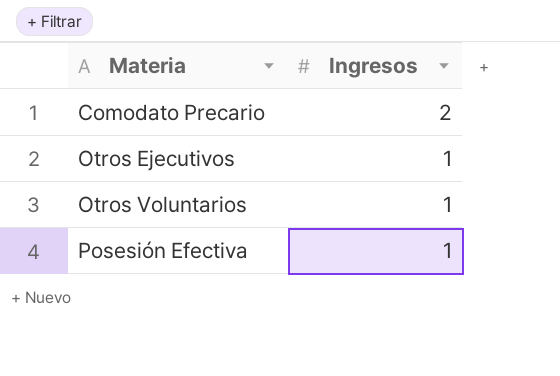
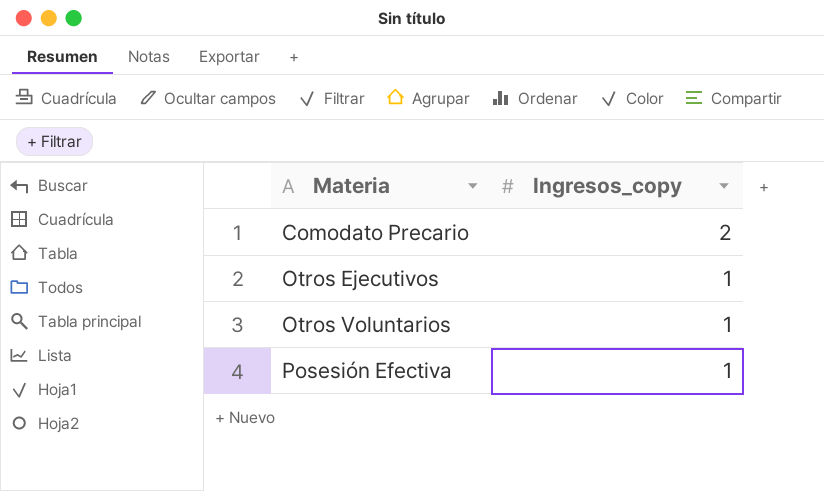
column name: Ingresos -> Ingresos_copy

